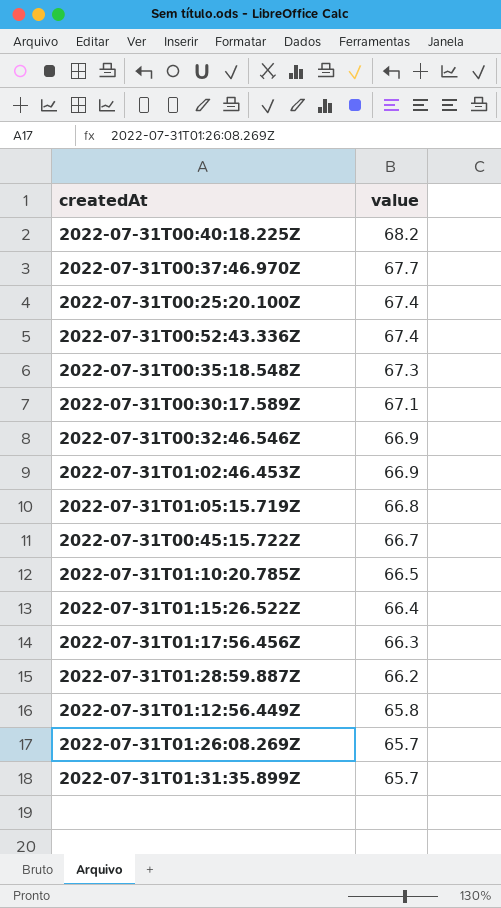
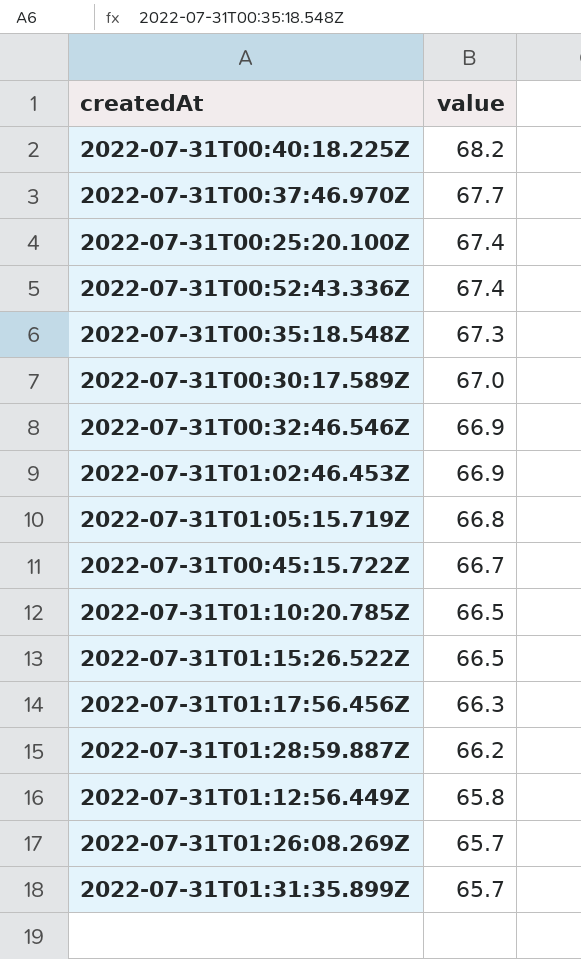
2022-07-31T00:30:17.589Z | value: 67.1 -> 67.0
2022-07-31T01:15:26.522Z | value: 66.4 -> 66.5

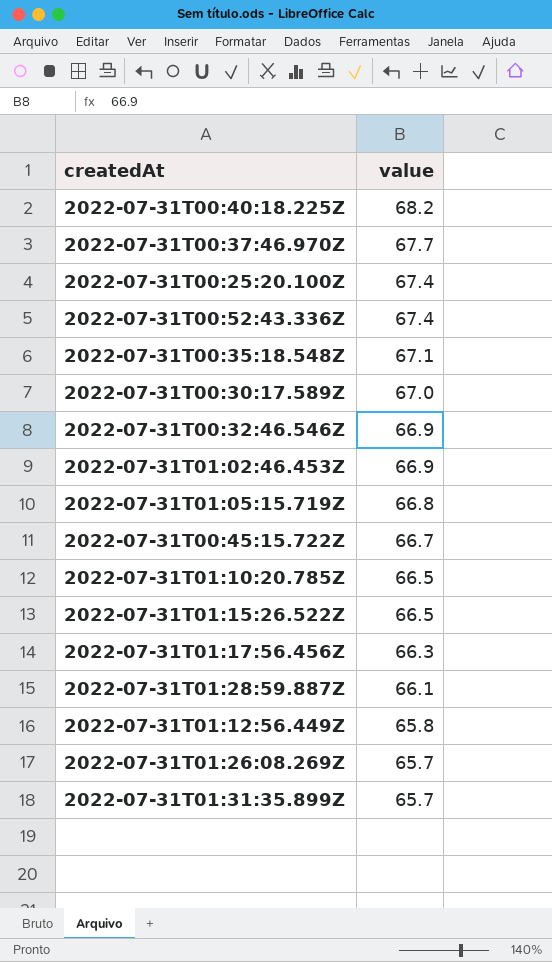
2022-07-31T00:35:18.548Z | value: 67.3 -> 67.1
2022-07-31T01:28:59.887Z | value: 66.2 -> 66.1

